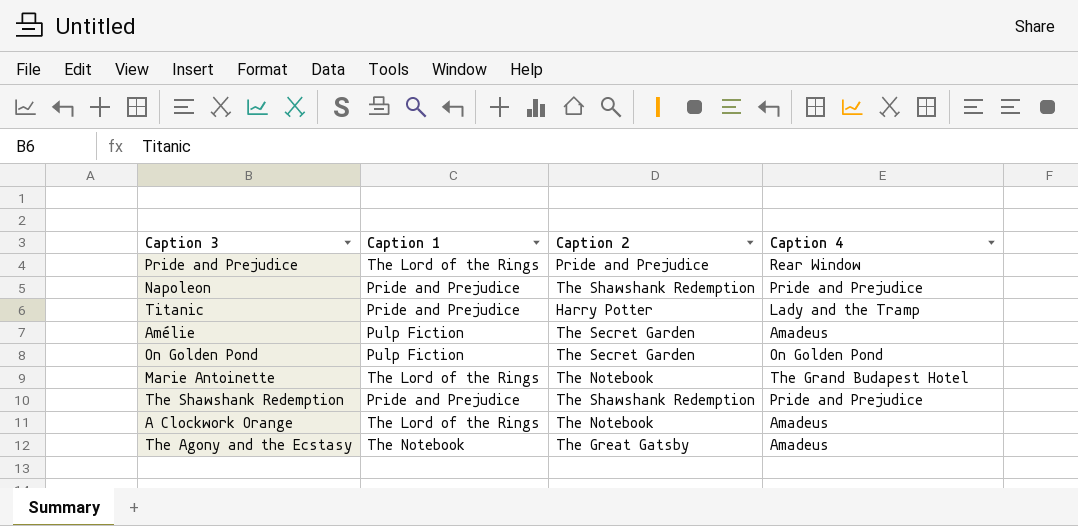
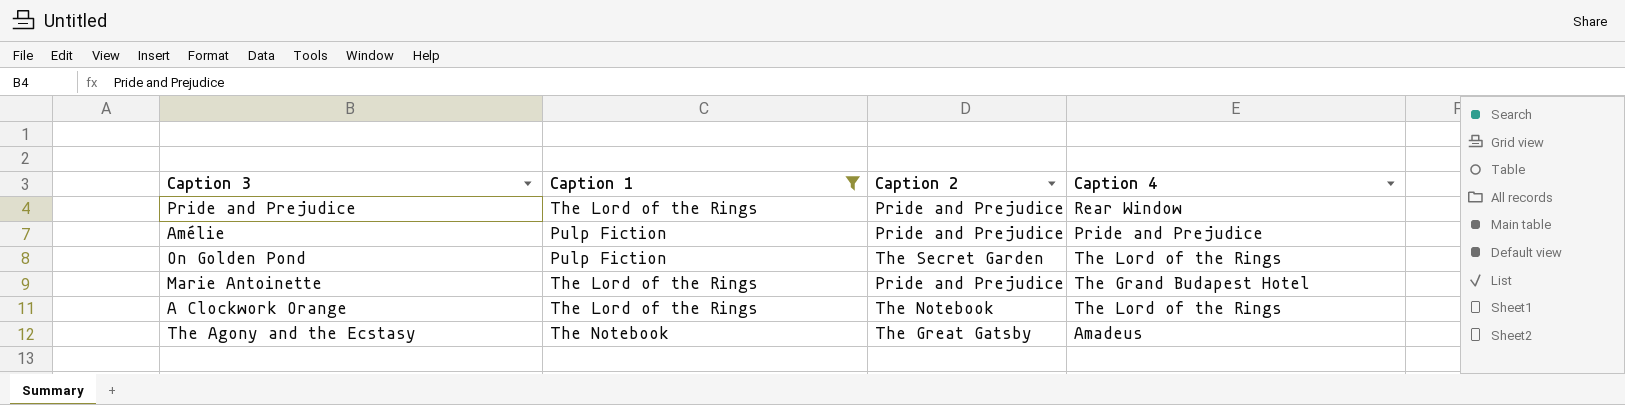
filter: none -> Caption 1 != Pride and Prejudice
Amélie | Caption 2: The Secret Garden -> Pride and Prejudice
Amélie | Caption 4: Amadeus -> Pride and Prejudice
On Golden Pond | Caption 4: On Golden Pond -> The Lord of the Rings
Marie Antoinette | Caption 2: The Notebook -> Pride and Prejudice
A Clockwork Orange | Caption 4: Amadeus -> The Lord of the Rings

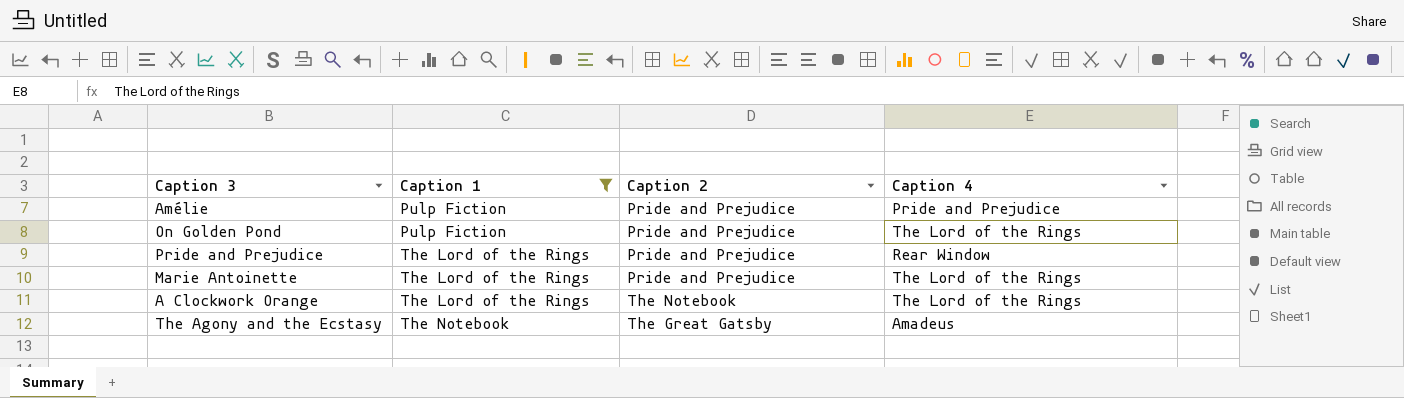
row order: none -> Caption 1 ascending
On Golden Pond | Caption 2: The Secret Garden -> Pride and Prejudice
Marie Antoinette | Caption 4: The Grand Budapest Hotel -> The Lord of the Rings

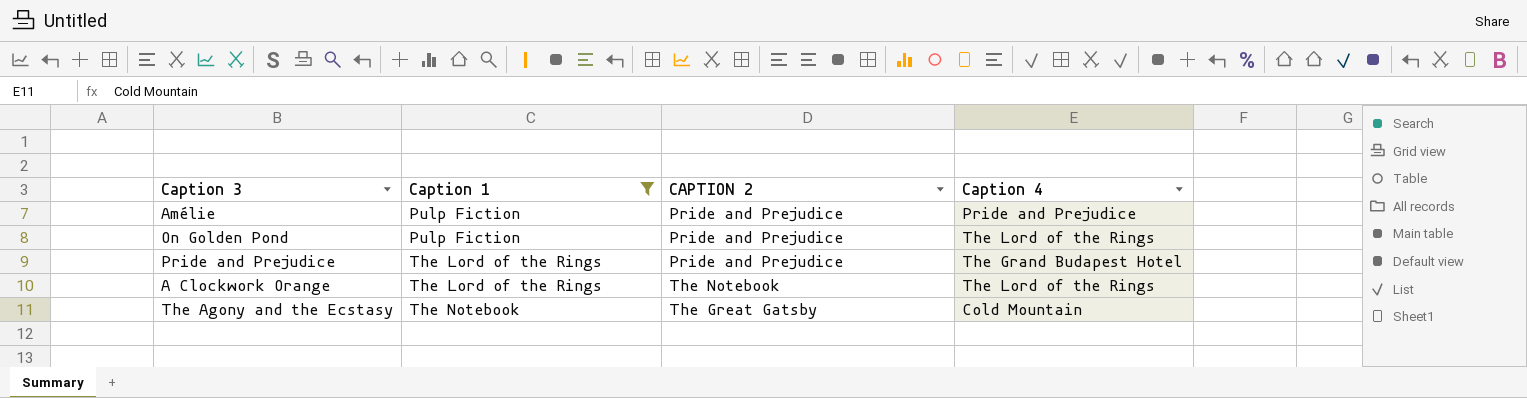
column name: Caption 2 -> CAPTION 2
row Marie Antoinette: The Lord of the Rings | Pride and Prejudice | The Lord of the Rings -> none
Pride and Prejudice | Caption 4: Rear Window -> The Grand Budapest Hotel
The Agony and the Ecstasy | Caption 4: Amadeus -> Cold Mountain

